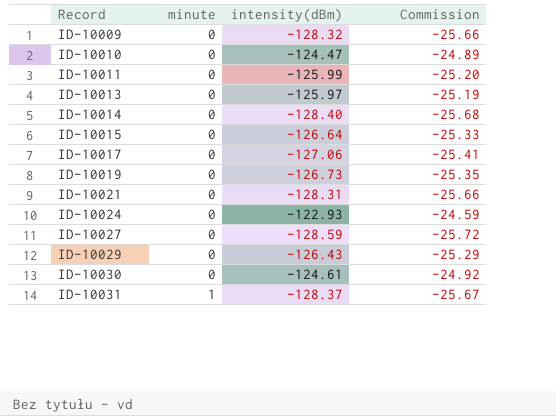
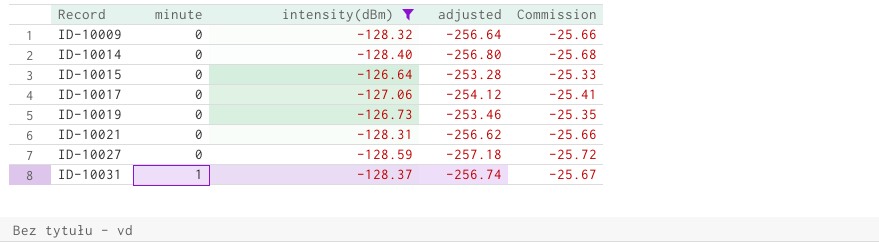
filter: none -> intensity(dBm) <= -126.64
column adjusted | formula: none -> [intensity(dBm)] * 2

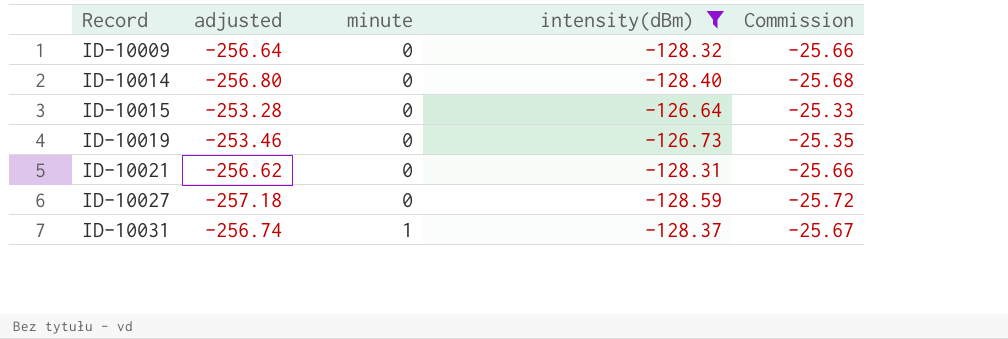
column adjusted | position: 4 -> 2
row ID-10017: 0 | -127.06 | -254.12 | -25.41 -> none

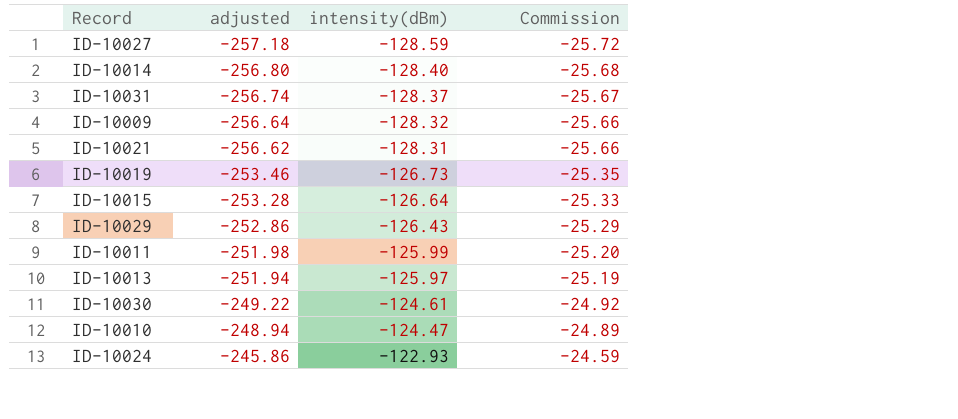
filter: intensity(dBm) <= -126.64 -> none
row order: Record ascending -> adjusted ascending
column minute | position: 3 -> none

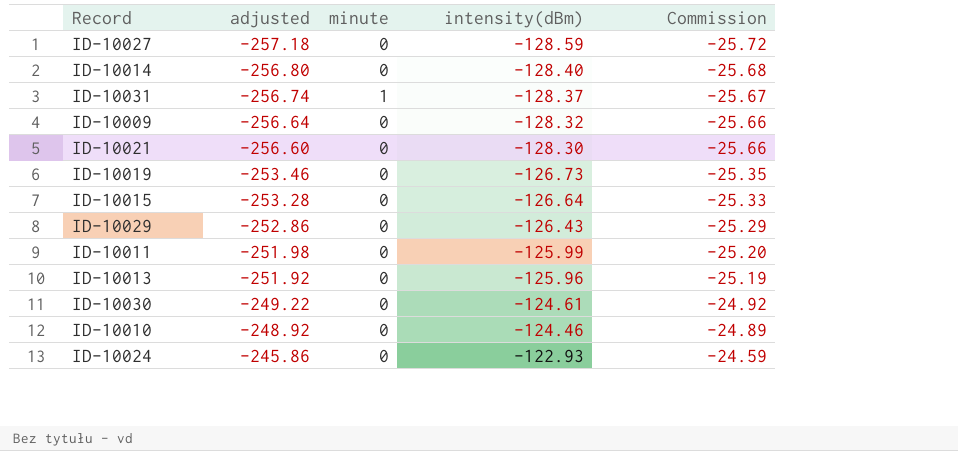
column minute | position: none -> 3
ID-10021 | adjusted: -256.62 -> -256.60
ID-10021 | intensity(dBm): -128.31 -> -128.30
ID-10013 | adjusted: -251.94 -> -251.92
ID-10013 | intensity(dBm): -125.97 -> -125.96
ID-10010 | adjusted: -248.94 -> -248.92
ID-10010 | intensity(dBm): -124.47 -> -124.46

